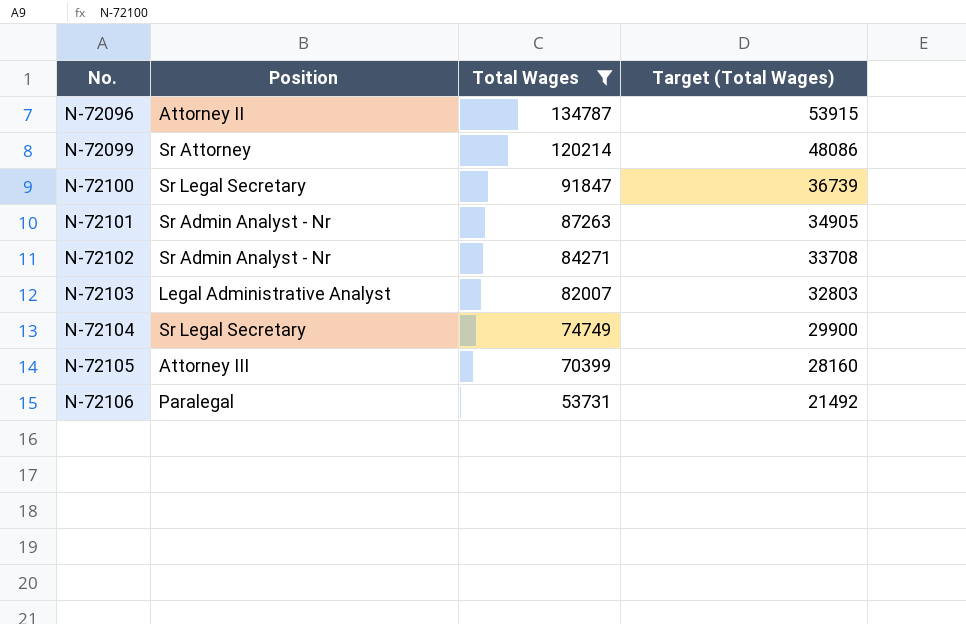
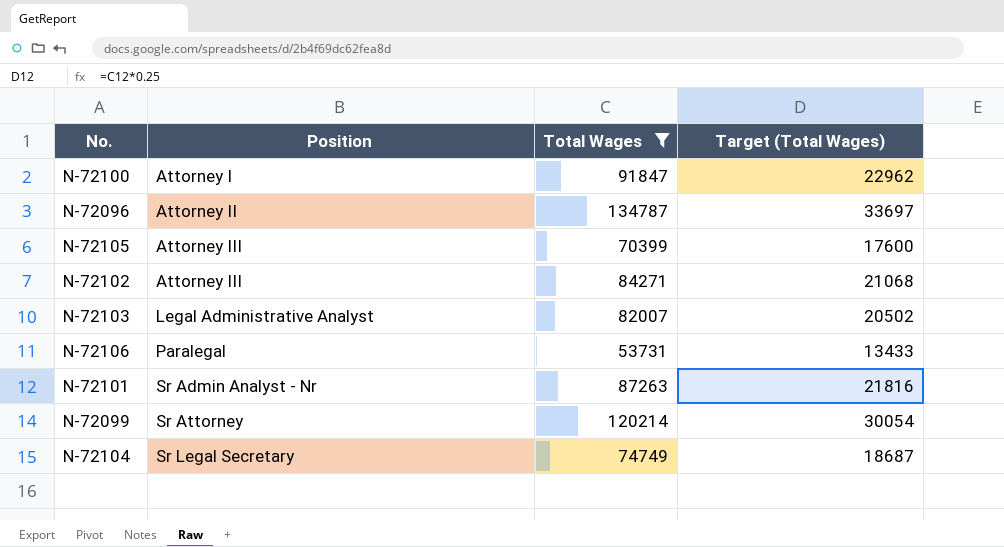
row order: No. ascending -> Position ascending
column Target (Total Wages) | formula: [Total Wages] * 0.4 -> [Total Wages] * 0.25
N-72100 | Position: Sr Legal Secretary -> Attorney I
N-72102 | Position: Sr Admin Analyst - Nr -> Attorney III

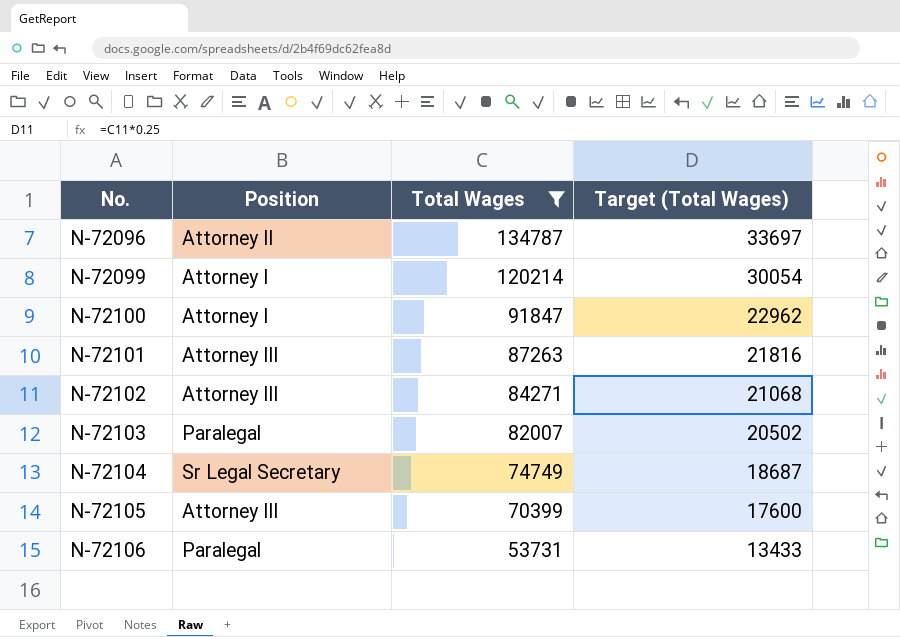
row order: Position ascending -> No. ascending
N-72099 | Position: Sr Attorney -> Attorney I
N-72101 | Position: Sr Admin Analyst - Nr -> Attorney III
N-72103 | Position: Legal Administrative Analyst -> Paralegal

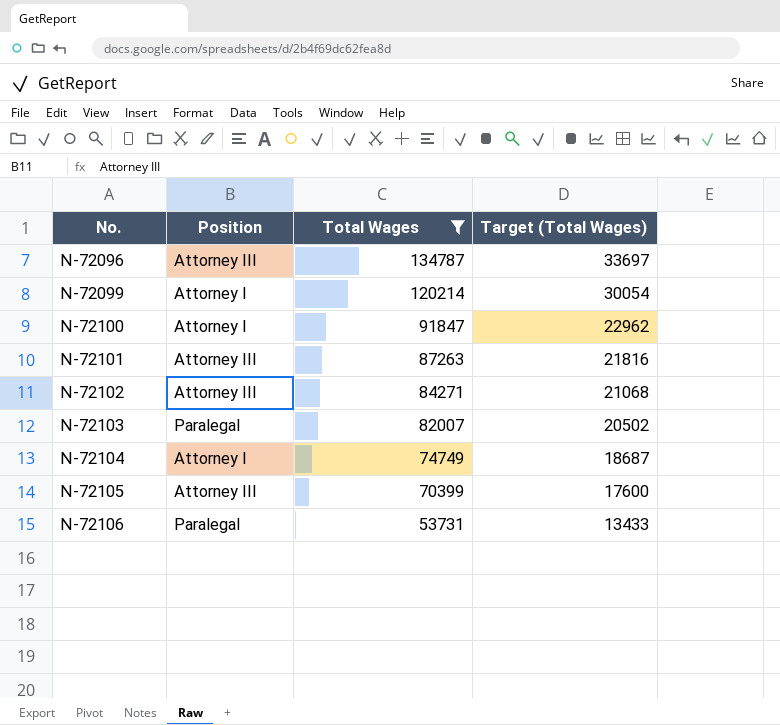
N-72096 | Position: Attorney II -> Attorney III
N-72104 | Position: Sr Legal Secretary -> Attorney I

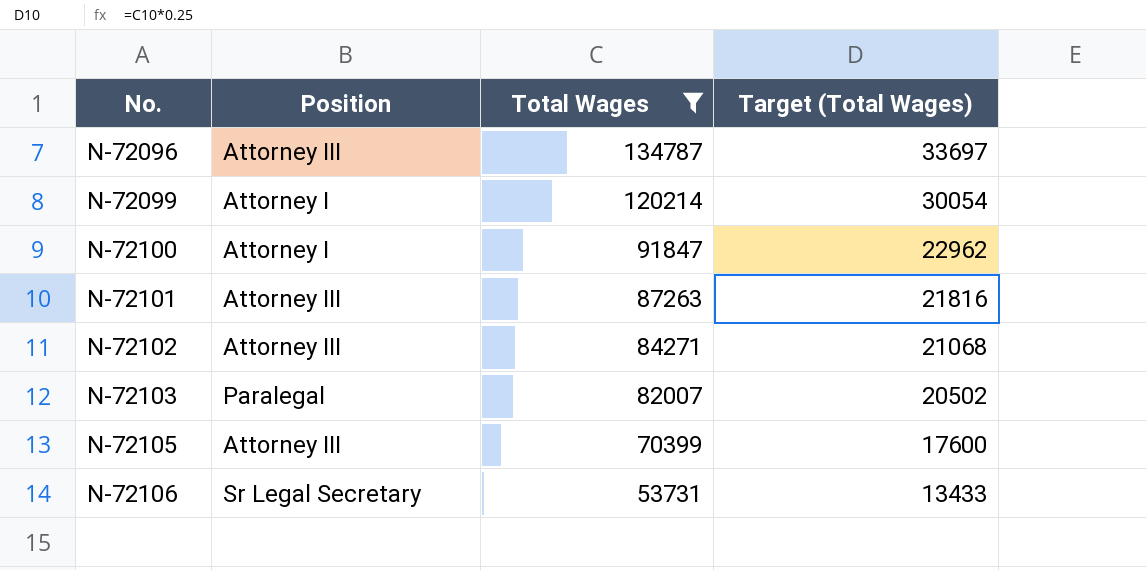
row N-72104: Attorney I | 74749 | 18687 -> none
N-72106 | Position: Paralegal -> Sr Legal Secretary

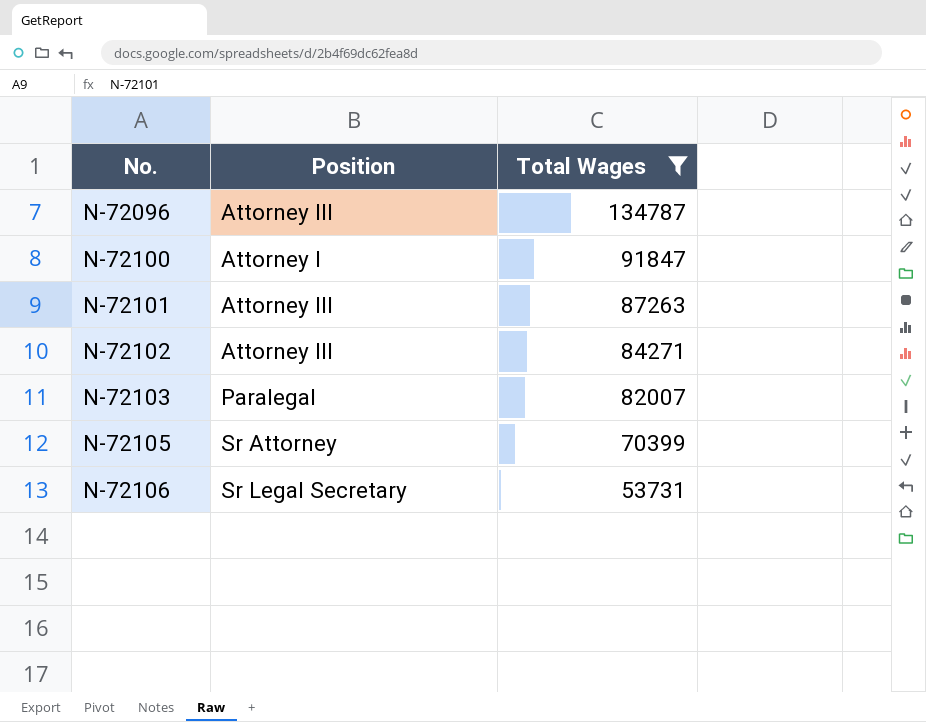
column Target (Total Wages) | formula: [Total Wages] * 0.25 -> none
row N-72099: Attorney I | 120214 | 30054 -> none
N-72105 | Position: Attorney III -> Sr Attorney

